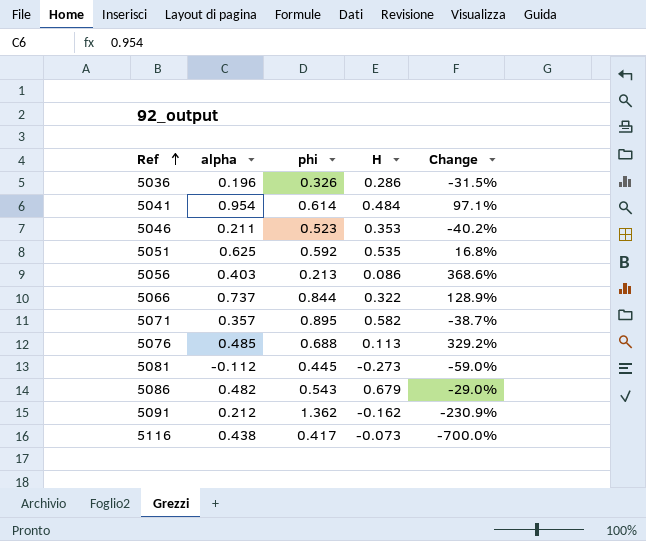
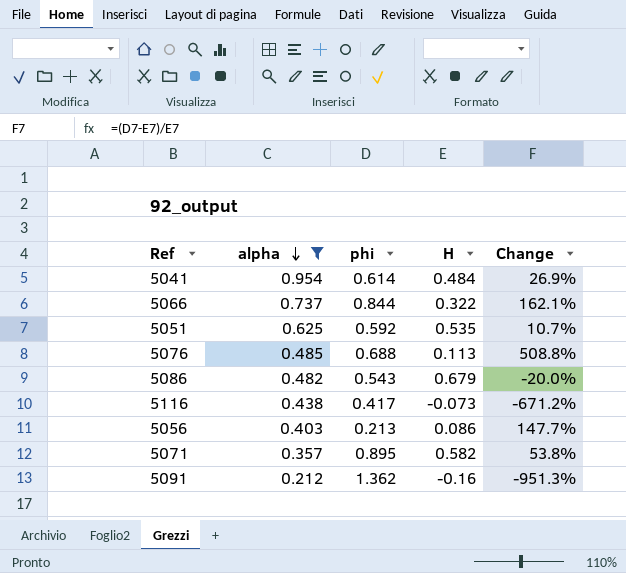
filter: none -> alpha >= 0.212
row order: Ref ascending -> alpha descending
column Change | formula: ([alpha] - [H]) / [H] -> ([phi] - [H]) / [H]
5091 | H: -0.162 -> -0.16

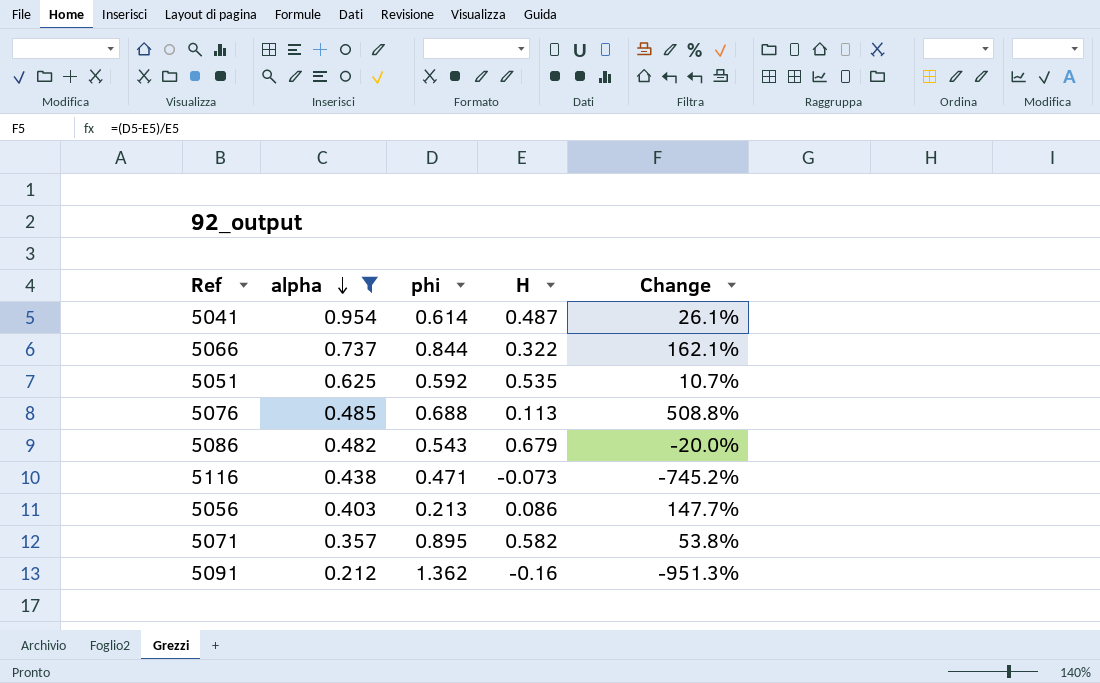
5041 | H: 0.484 -> 0.487
5041 | Change: 26.9% -> 26.1%
5116 | phi: 0.417 -> 0.471
5116 | Change: -671.2% -> -745.2%

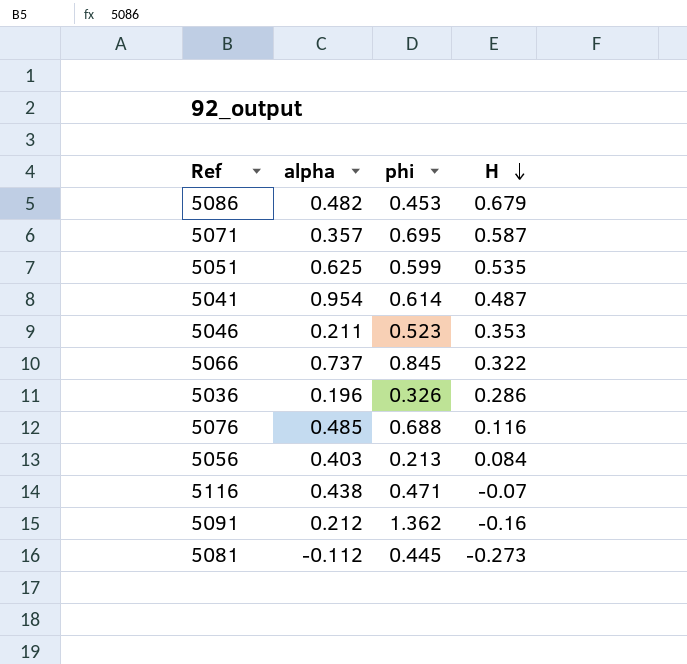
filter: alpha >= 0.212 -> none
row order: alpha descending -> H descending
column Change | formula: ([phi] - [H]) / [H] -> none
5086 | phi: 0.543 -> 0.453
5071 | phi: 0.895 -> 0.695
5071 | H: 0.582 -> 0.587
5051 | phi: 0.592 -> 0.599
5066 | phi: 0.844 -> 0.845
5076 | H: 0.113 -> 0.116
5056 | H: 0.086 -> 0.084
5116 | H: -0.073 -> -0.07

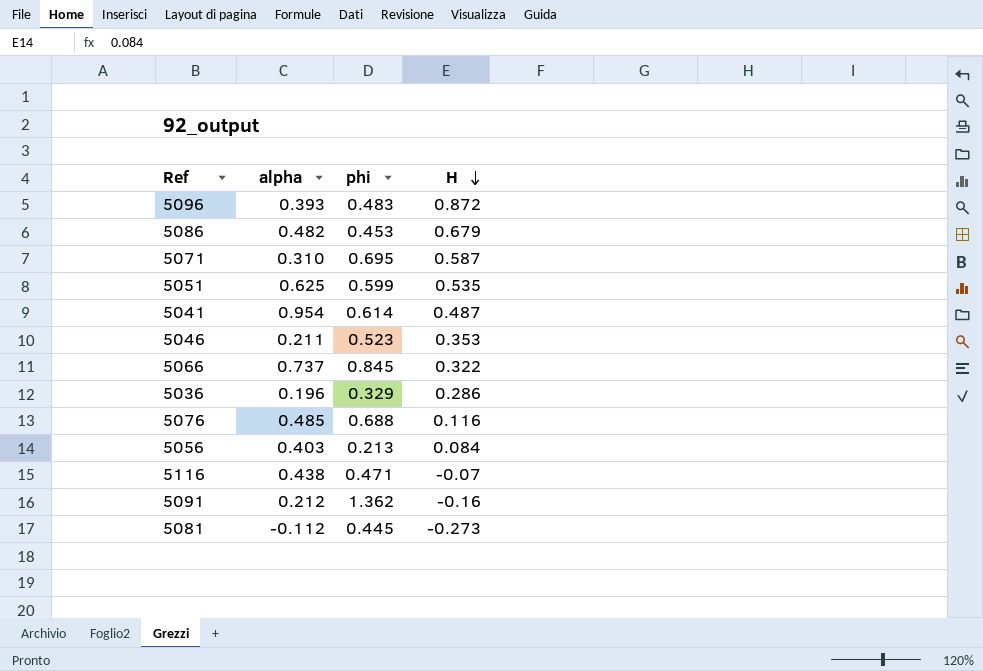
row 5096: none -> 0.393 | 0.483 | 0.872
5071 | alpha: 0.357 -> 0.310
5036 | phi: 0.326 -> 0.329

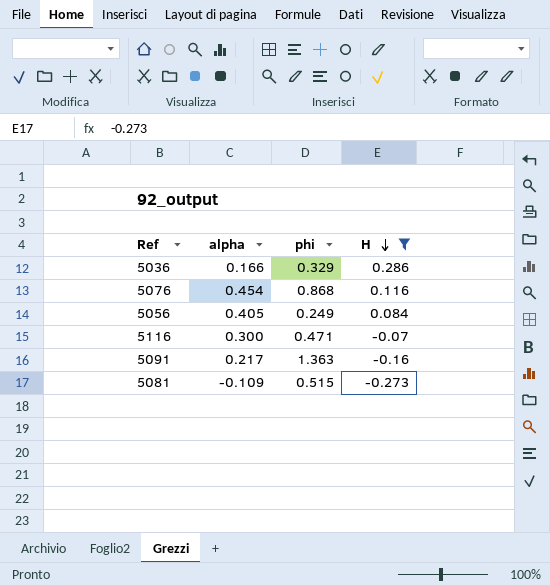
filter: none -> H <= 0.286
5036 | alpha: 0.196 -> 0.166
5076 | alpha: 0.485 -> 0.454
5076 | phi: 0.688 -> 0.868
5056 | alpha: 0.403 -> 0.405
5056 | phi: 0.213 -> 0.249
5116 | alpha: 0.438 -> 0.300
5091 | alpha: 0.212 -> 0.217
5091 | phi: 1.362 -> 1.363
5081 | alpha: -0.112 -> -0.109
5081 | phi: 0.445 -> 0.515

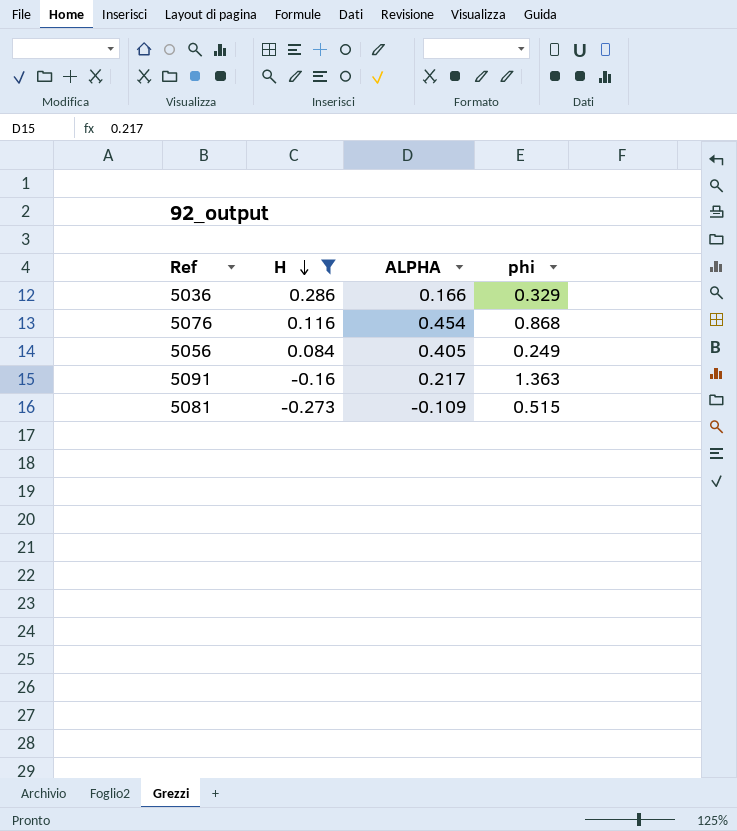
column H | position: 4 -> 2
column name: alpha -> ALPHA
row 5116: 0.300 | 0.471 | -0.07 -> none

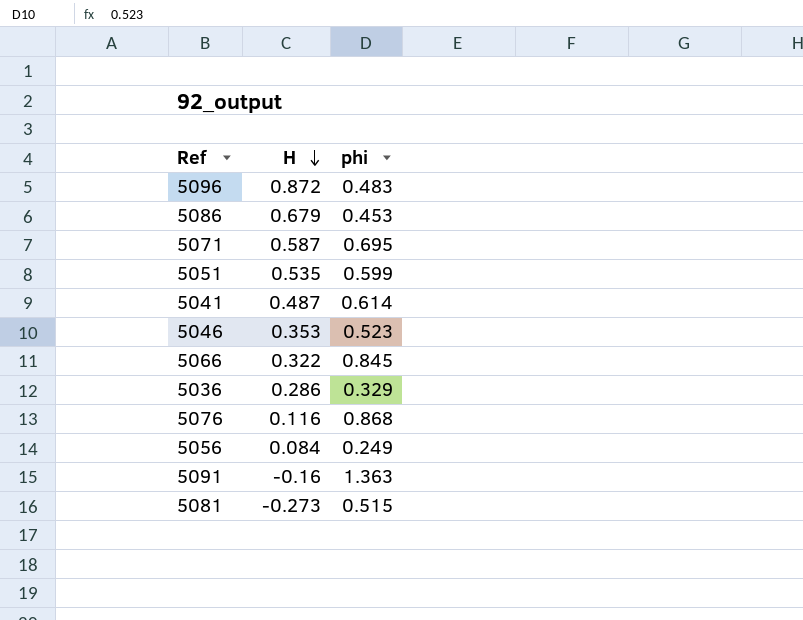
filter: H <= 0.286 -> none
column ALPHA | position: 3 -> none

